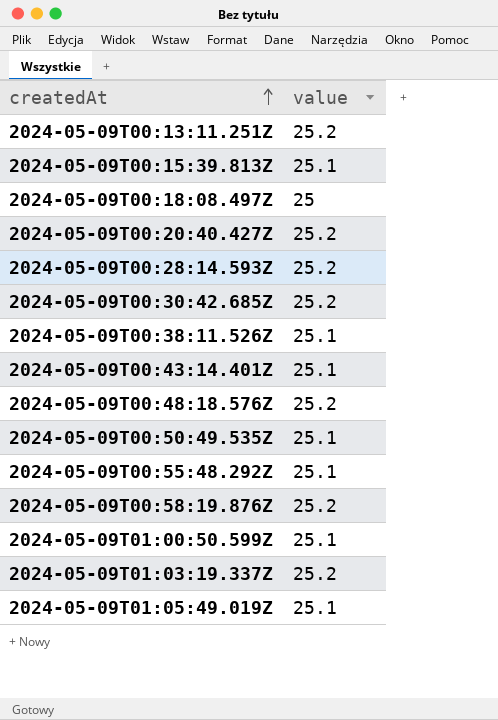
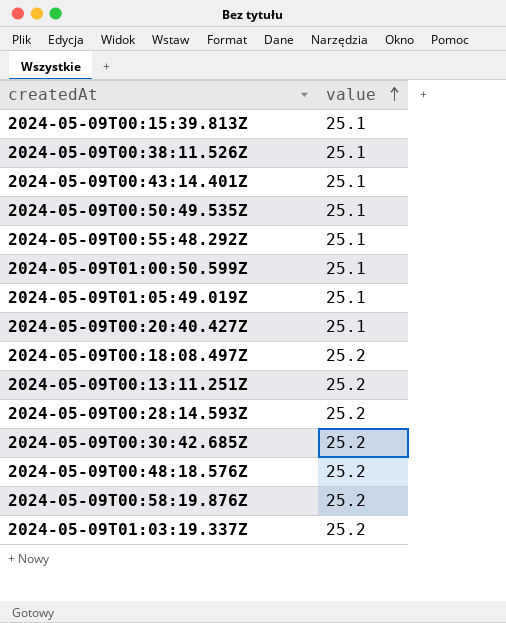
row order: createdAt ascending -> value ascending
2024-05-09T00:20:40.427Z | value: 25.2 -> 25.1
2024-05-09T00:18:08.497Z | value: 25 -> 25.2

